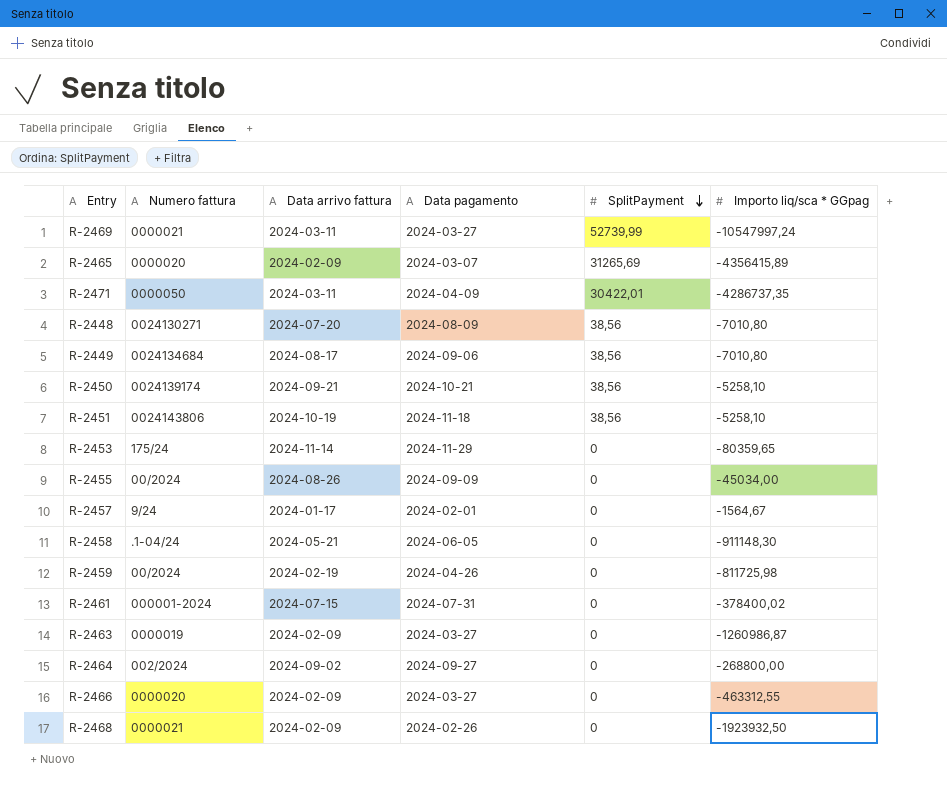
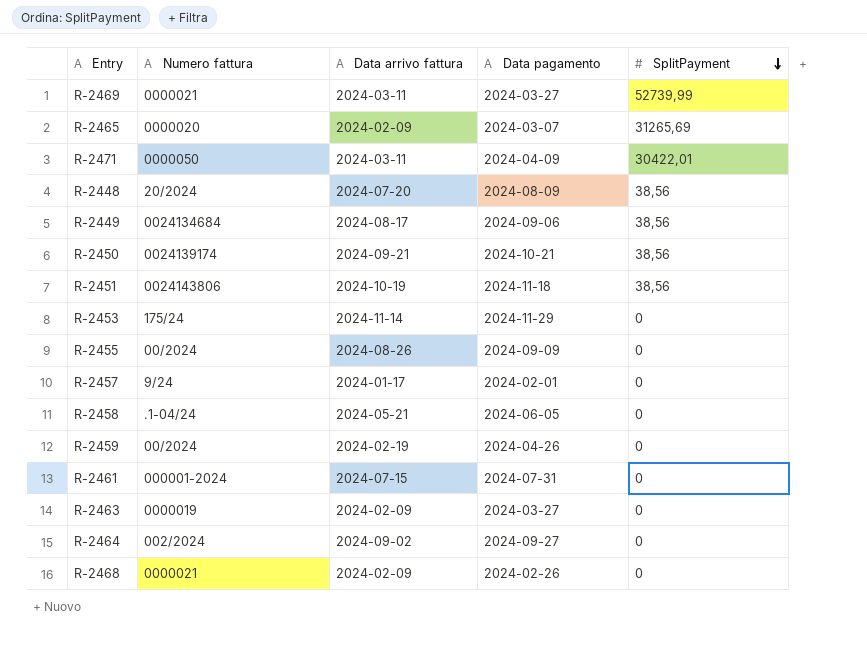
column Importo liq/sca * GGpag | position: 6 -> none
row R-2466: 0000020 | 2024-02-09 | 2024-03-27 | 0 | -463312,55 -> none
R-2448 | Numero fattura: 0024130271 -> 20/2024

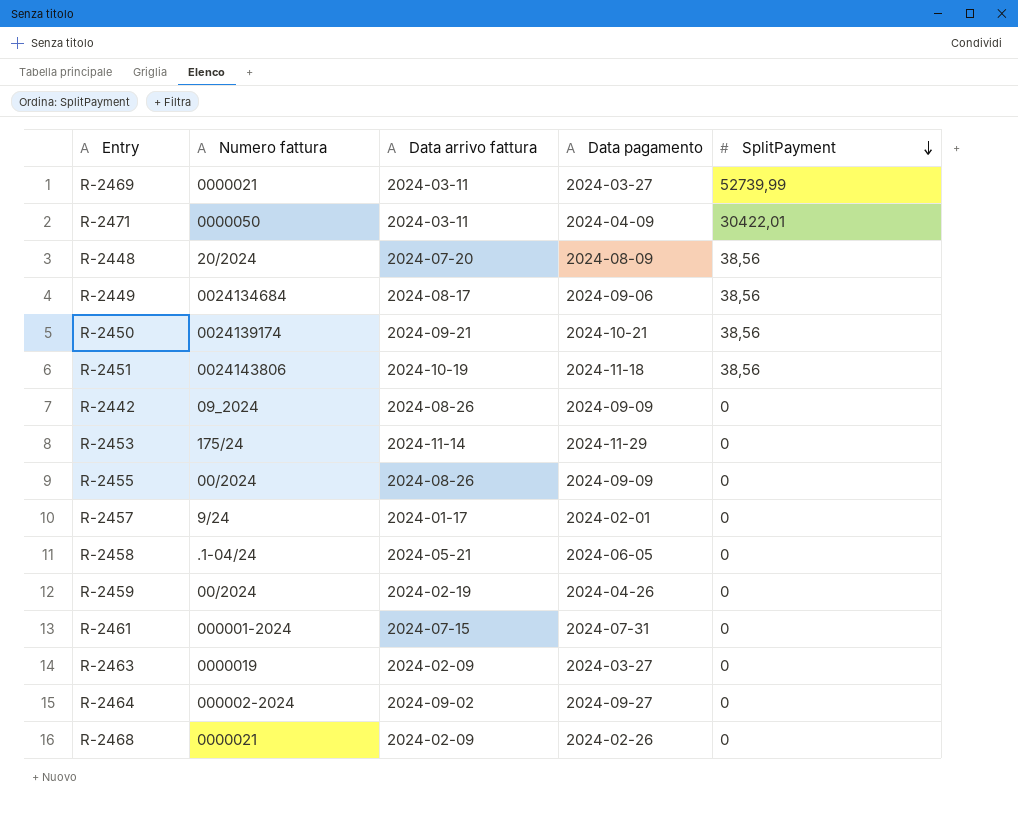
row R-2465: 0000020 | 2024-02-09 | 2024-03-07 | 31265,69 -> none
row R-2442: none -> 09_2024 | 2024-08-26 | 2024-09-09 | 0
R-2464 | Numero fattura: 002/2024 -> 000002-2024

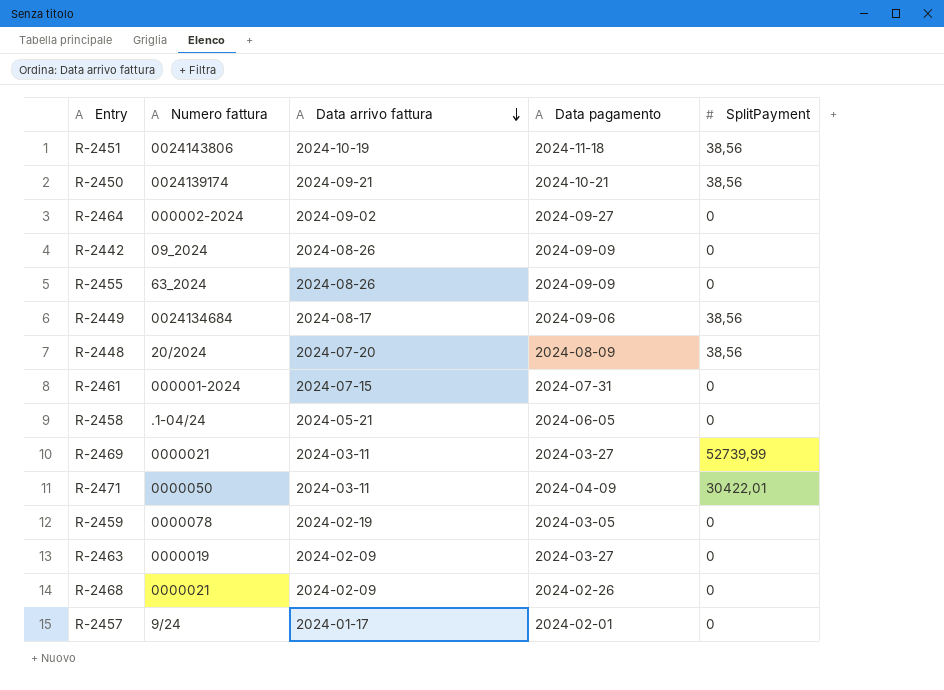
row order: SplitPayment descending -> Data arrivo fattura descending
row R-2453: 175/24 | 2024-11-14 | 2024-11-29 | 0 -> none
R-2455 | Numero fattura: 00/2024 -> 63_2024
R-2459 | Numero fattura: 00/2024 -> 0000078
R-2459 | Data pagamento: 2024-04-26 -> 2024-03-05

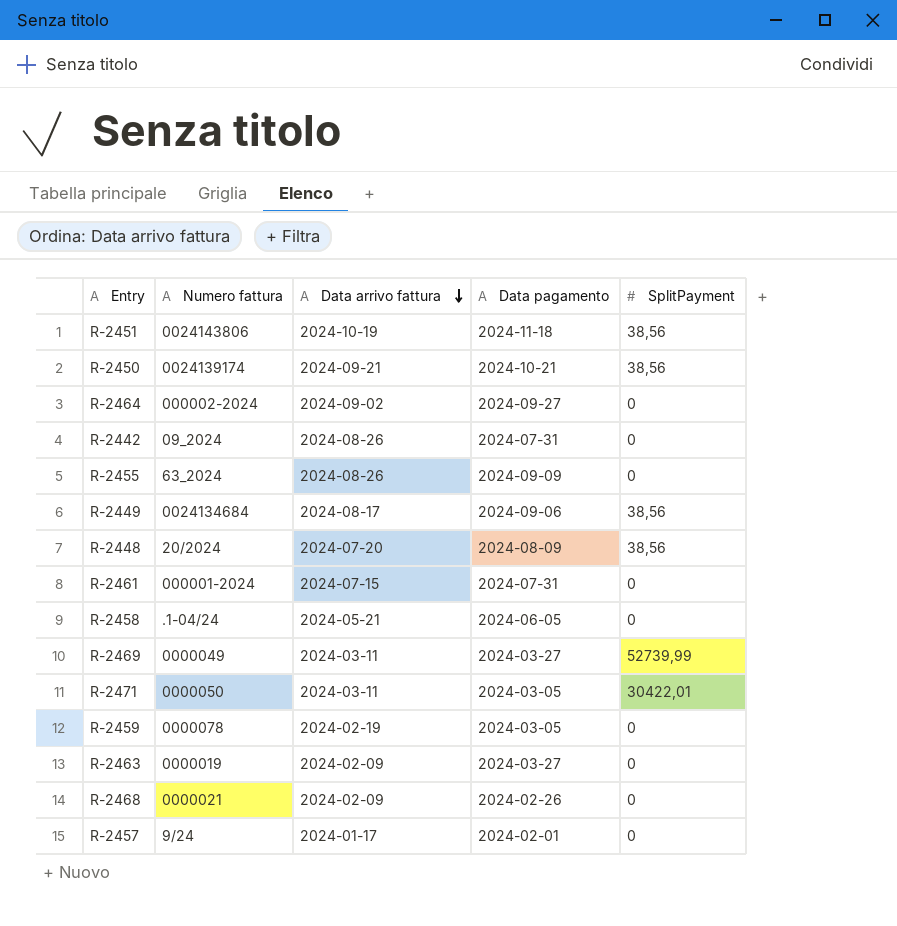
R-2442 | Data pagamento: 2024-09-09 -> 2024-07-31
R-2469 | Numero fattura: 0000021 -> 0000049
R-2471 | Data pagamento: 2024-04-09 -> 2024-03-05

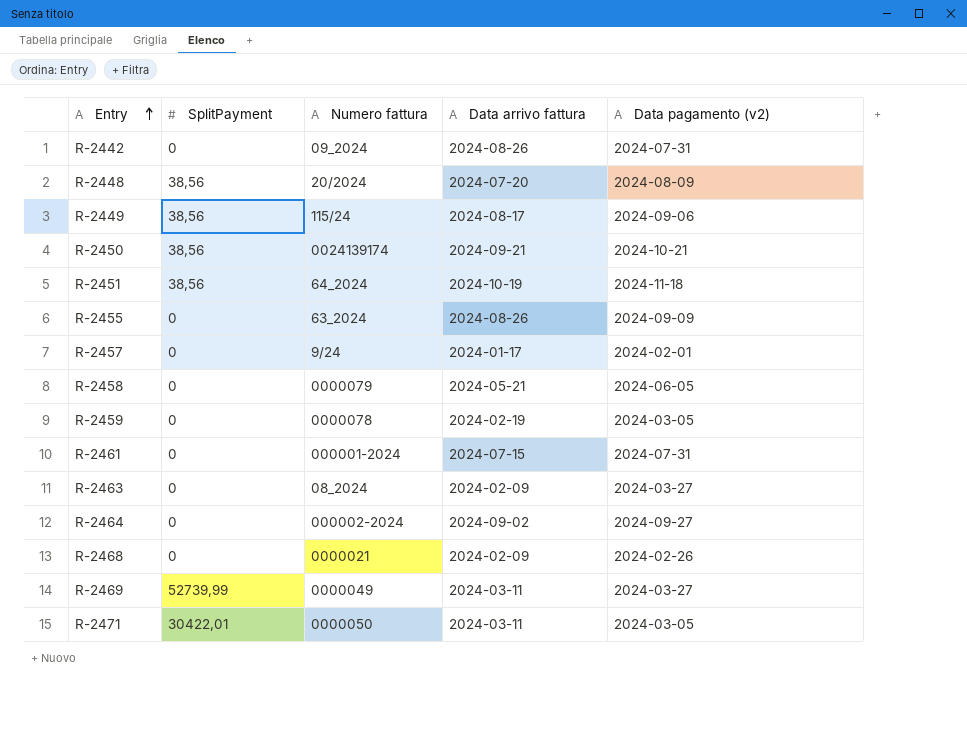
row order: Data arrivo fattura descending -> Entry ascending
column SplitPayment | position: 5 -> 2
column name: Data pagamento -> Data pagamento (v2)
R-2449 | Numero fattura: 0024134684 -> 115/24
R-2451 | Numero fattura: 0024143806 -> 64_2024
R-2458 | Numero fattura: .1-04/24 -> 0000079
R-2463 | Numero fattura: 0000019 -> 08_2024

